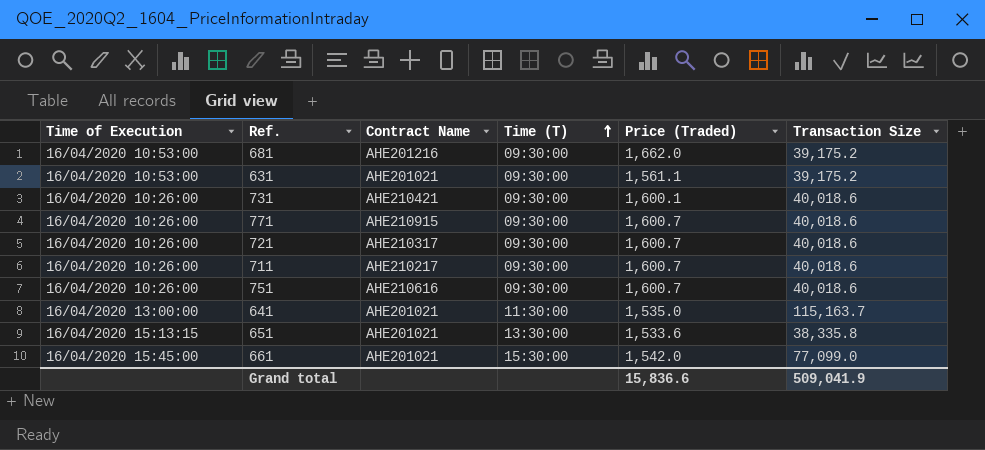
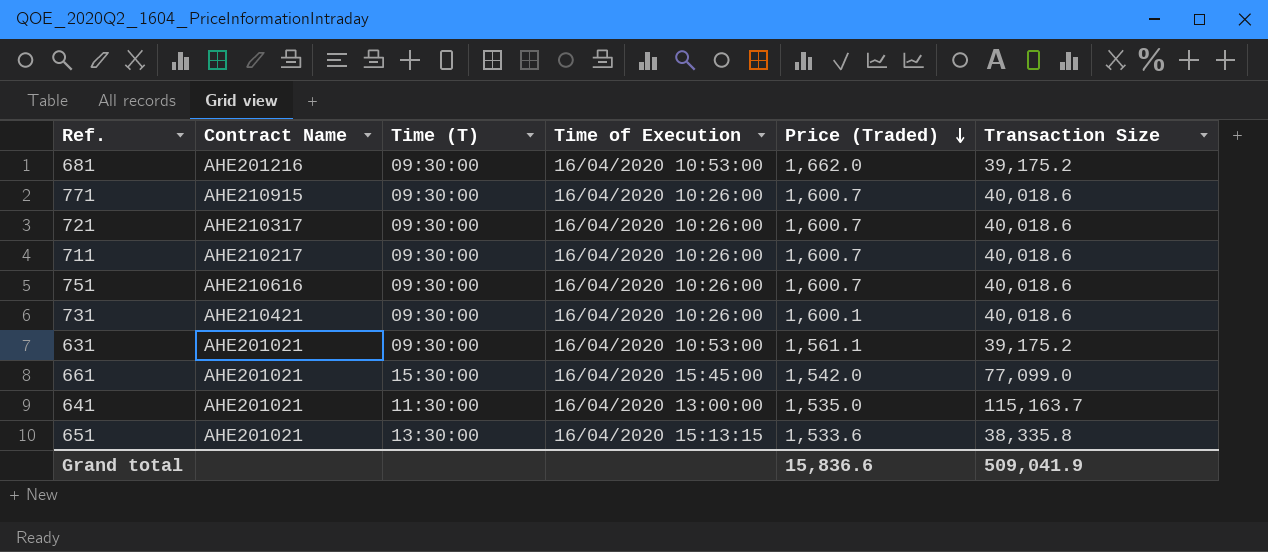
row order: Time (T) ascending -> Price (Traded) descending
column Time of Execution | position: 1 -> 4

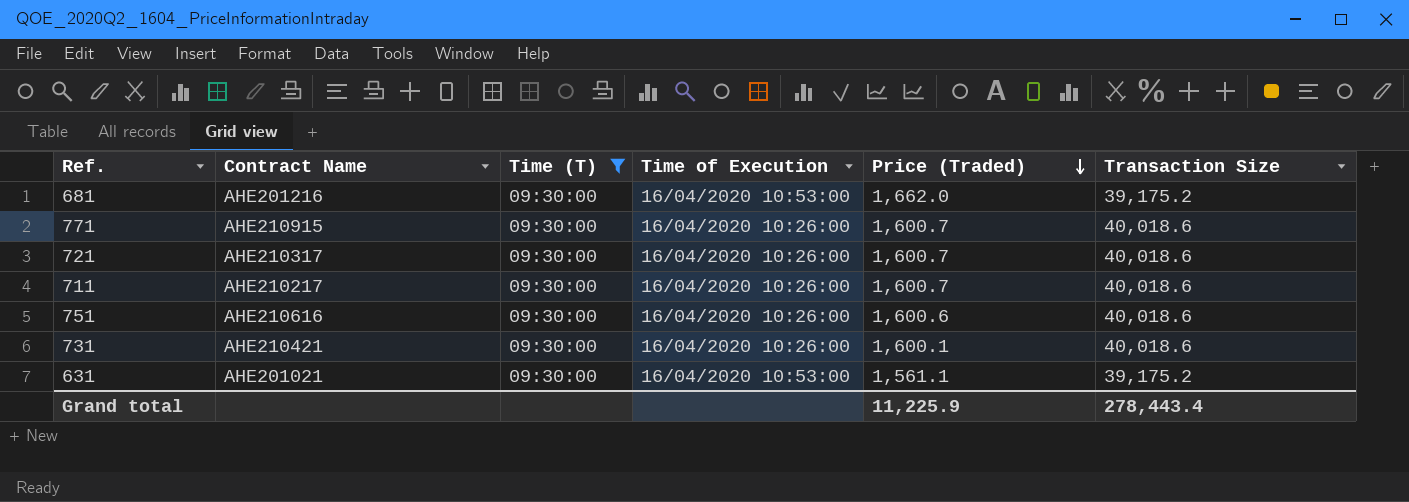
filter: none -> Time (T) = 09:30:00
751 | Price (Traded): 1,600.7 -> 1,600.6
Grand total | Price (Traded): 15,836.6 -> 11,225.9
Grand total | Transaction Size: 509,041.9 -> 278,443.4

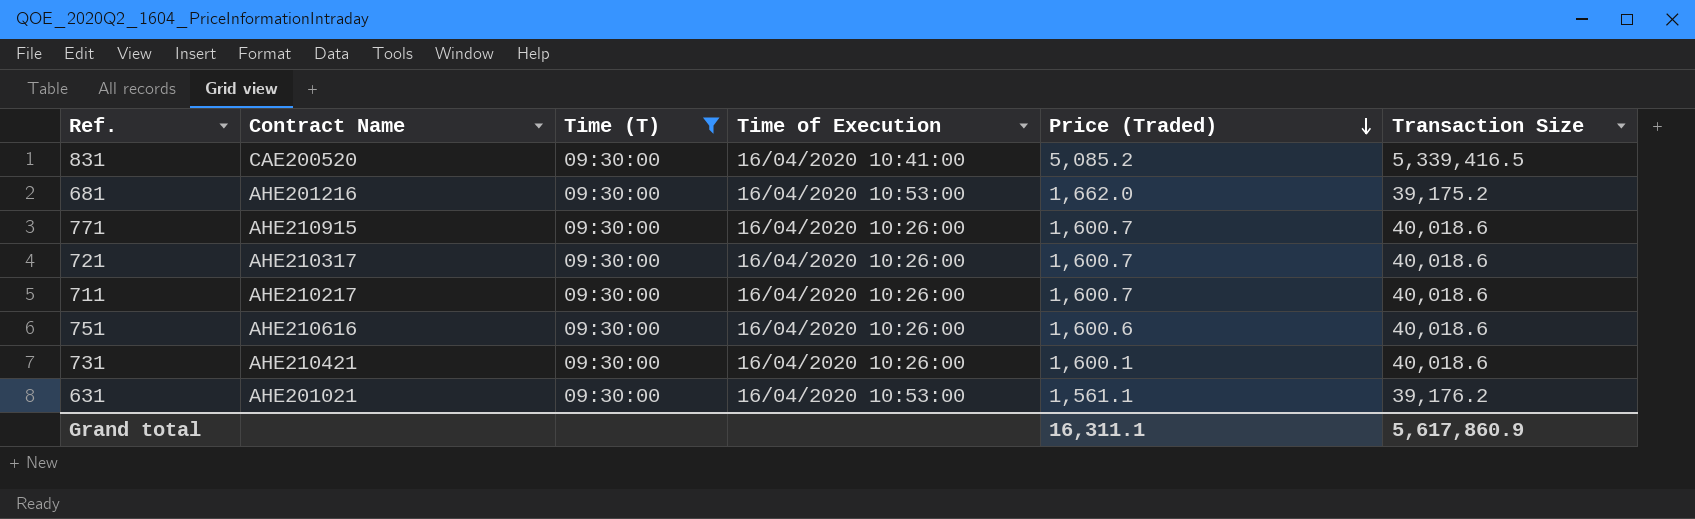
row 831: none -> CAE200520 | 09:30:00 | 16/04/2020 10:41:00 | 5,085.2 | 5,339,416.5
631 | Transaction Size: 39,175.2 -> 39,176.2
Grand total | Price (Traded): 11,225.9 -> 16,311.1
Grand total | Transaction Size: 278,443.4 -> 5,617,860.9

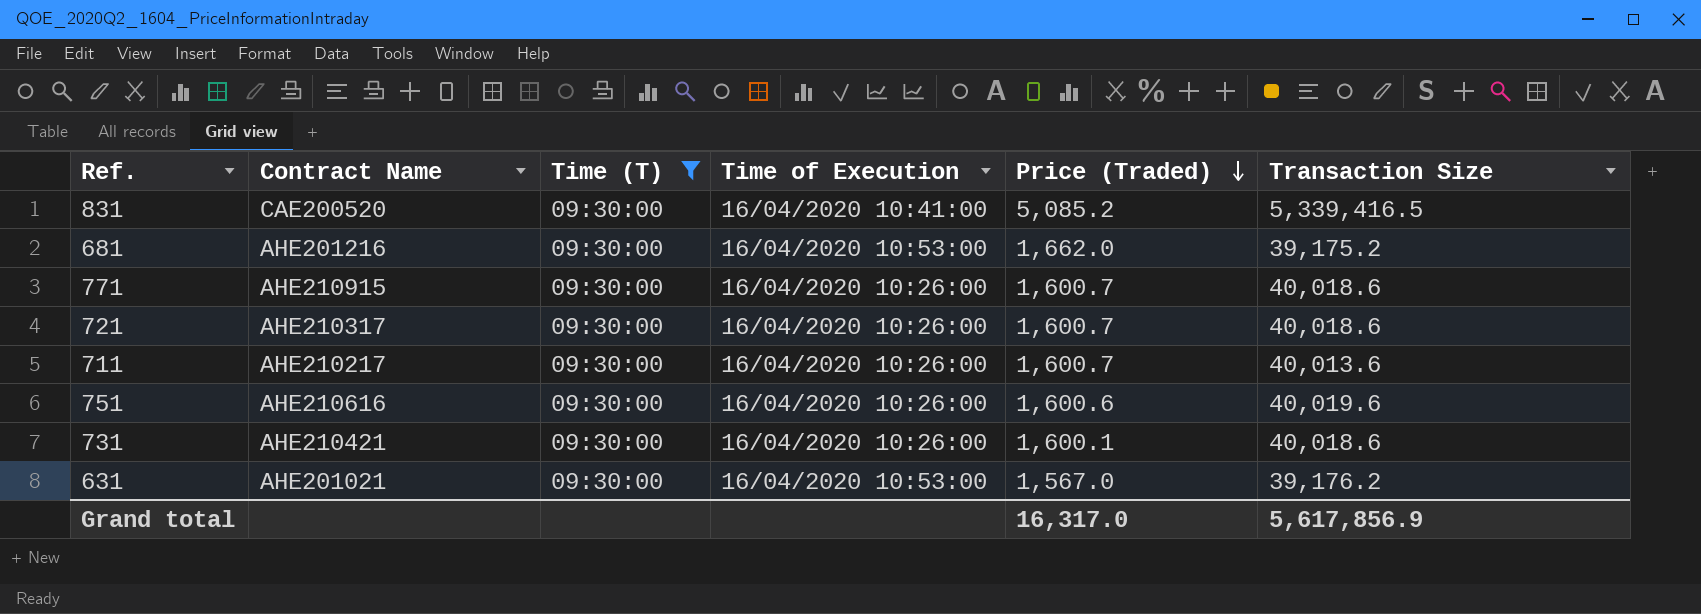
711 | Transaction Size: 40,018.6 -> 40,013.6
751 | Transaction Size: 40,018.6 -> 40,019.6
631 | Price (Traded): 1,561.1 -> 1,567.0
Grand total | Price (Traded): 16,311.1 -> 16,317.0
Grand total | Transaction Size: 5,617,860.9 -> 5,617,856.9

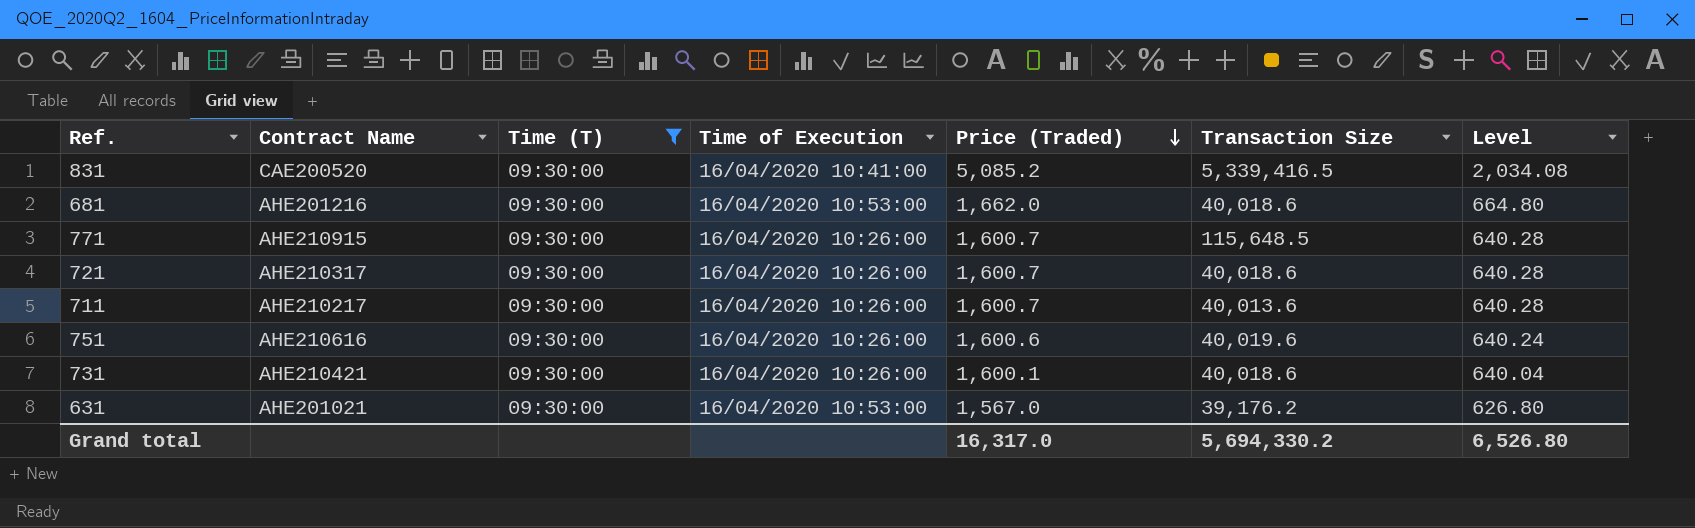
column Level | formula: none -> [Price (Traded)] * 0.4
681 | Transaction Size: 39,175.2 -> 40,018.6
771 | Transaction Size: 40,018.6 -> 115,648.5
Grand total | Transaction Size: 5,617,856.9 -> 5,694,330.2

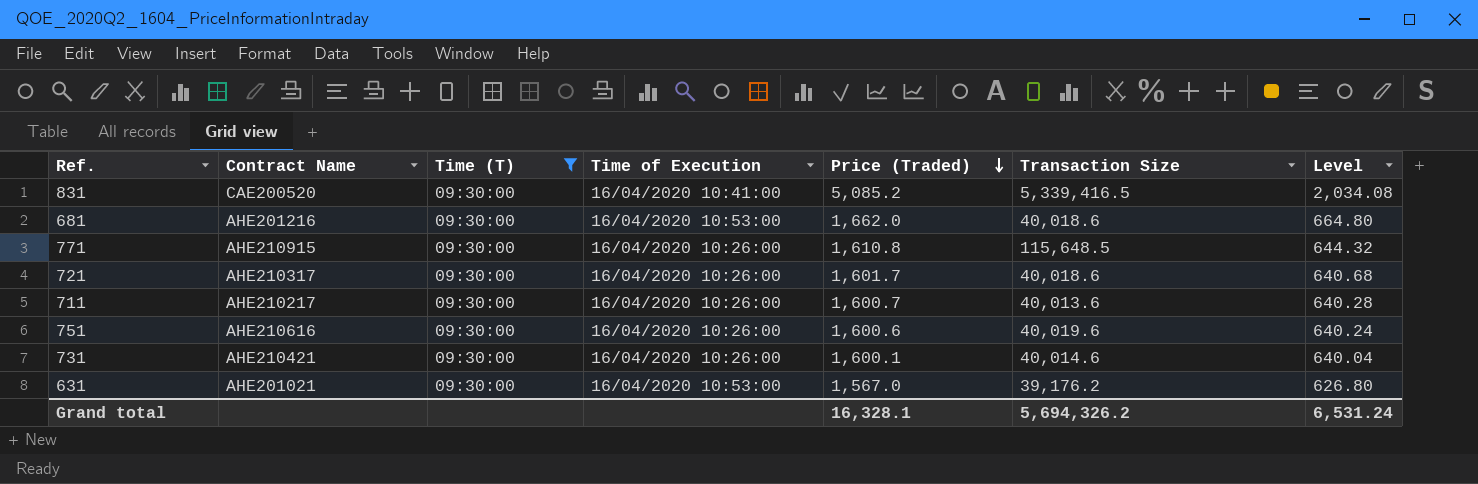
771 | Price (Traded): 1,600.7 -> 1,610.8
771 | Level: 640.28 -> 644.32
721 | Price (Traded): 1,600.7 -> 1,601.7
721 | Level: 640.28 -> 640.68
731 | Transaction Size: 40,018.6 -> 40,014.6
Grand total | Price (Traded): 16,317.0 -> 16,328.1
Grand total | Transaction Size: 5,694,330.2 -> 5,694,326.2
Grand total | Level: 6,526.80 -> 6,531.24

